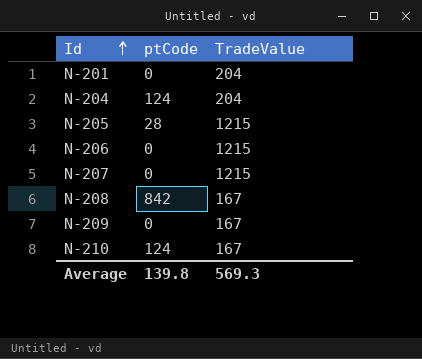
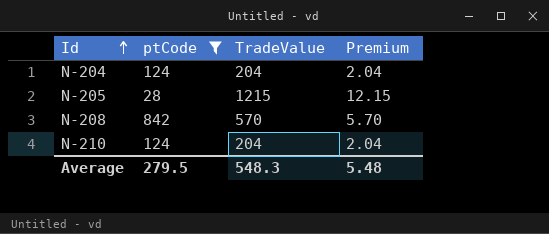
filter: none -> ptCode != 0
column Premium | formula: none -> [TradeValue] * 0.01
N-208 | TradeValue: 167 -> 570
N-210 | TradeValue: 167 -> 204
Average | ptCode: 139.8 -> 279.5
Average | TradeValue: 569.3 -> 548.3

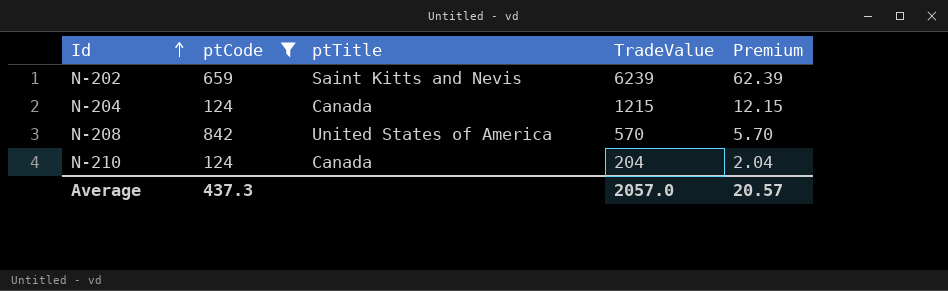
column ptTitle | position: none -> 3
row N-205: 28 | 1215 | 12.15 -> none
row N-202: none -> 659 | Saint Kitts and Nevis | 6239 | 62.39
N-204 | TradeValue: 204 -> 1215
N-204 | Premium: 2.04 -> 12.15
Average | ptCode: 279.5 -> 437.3
Average | TradeValue: 548.3 -> 2057.0
Average | Premium: 5.48 -> 20.57

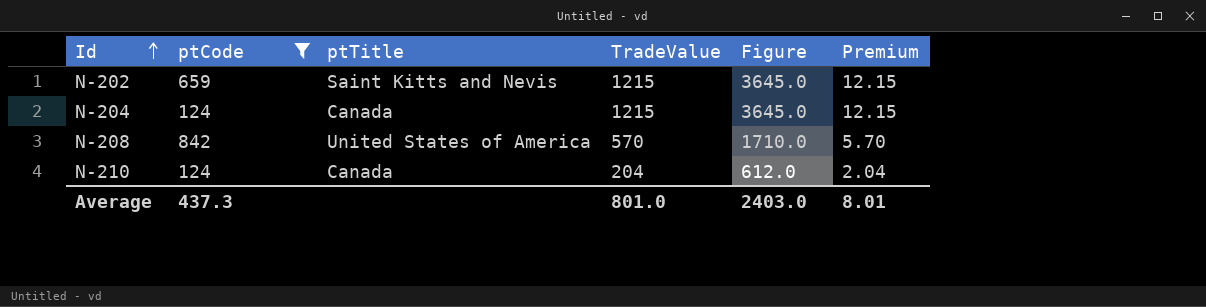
column Figure | formula: none -> [TradeValue] * 3
N-202 | TradeValue: 6239 -> 1215
N-202 | Premium: 62.39 -> 12.15
Average | TradeValue: 2057.0 -> 801.0
Average | Premium: 20.57 -> 8.01

